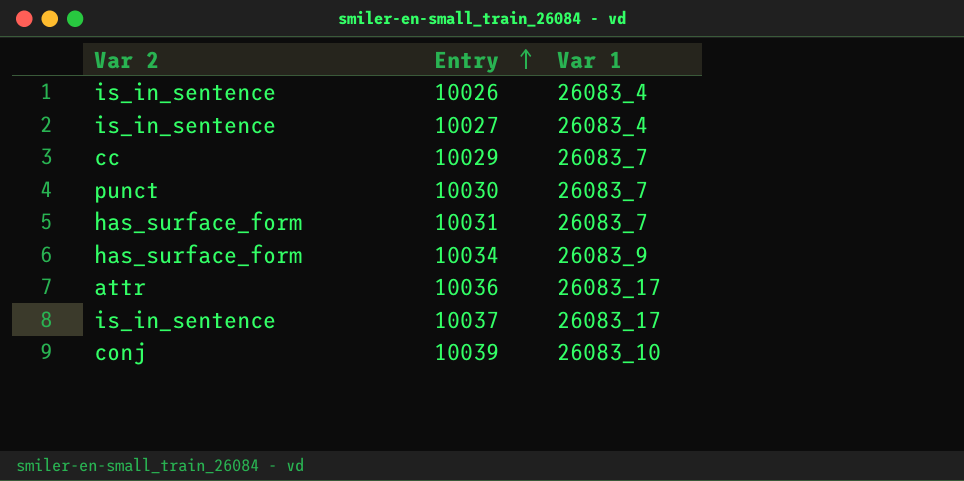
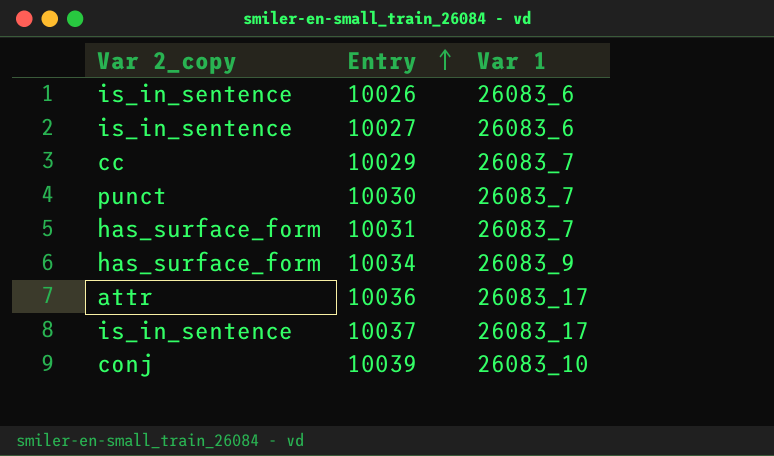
column name: Var 2 -> Var 2_copy
10026 | Var 1: 26083_4 -> 26083_6
10027 | Var 1: 26083_4 -> 26083_6

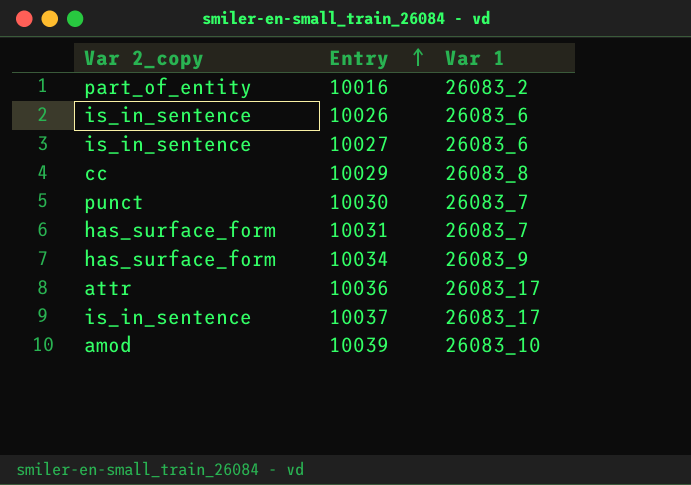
row 10016: none -> part_of_entity | 26083_2
10029 | Var 1: 26083_7 -> 26083_8
10039 | Var 2_copy: conj -> amod

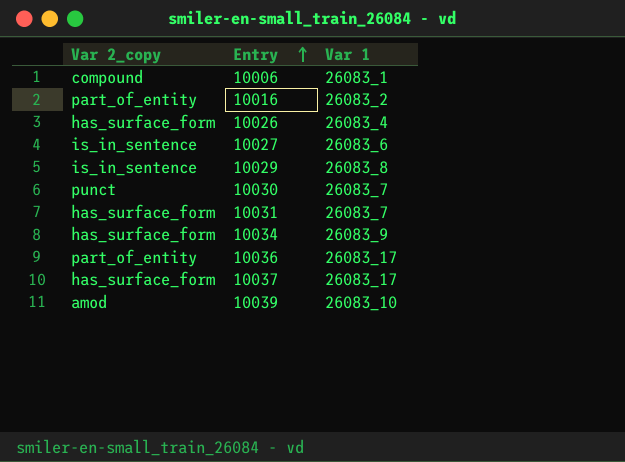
row 10006: none -> compound | 26083_1
10026 | Var 2_copy: is_in_sentence -> has_surface_form
10026 | Var 1: 26083_6 -> 26083_4
10029 | Var 2_copy: cc -> is_in_sentence
10036 | Var 2_copy: attr -> part_of_entity
10037 | Var 2_copy: is_in_sentence -> has_surface_form

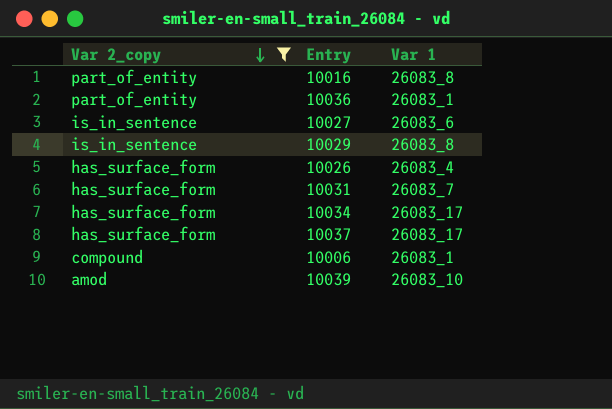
filter: none -> Var 2_copy != punct
row order: Entry ascending -> Var 2_copy descending
10016 | Var 1: 26083_2 -> 26083_8
10036 | Var 1: 26083_17 -> 26083_1
10034 | Var 1: 26083_9 -> 26083_17

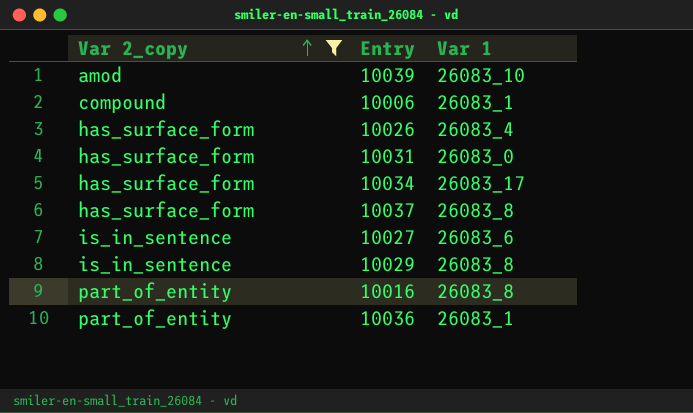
row order: Var 2_copy descending -> Var 2_copy ascending
10031 | Var 1: 26083_7 -> 26083_0
10037 | Var 1: 26083_17 -> 26083_8

